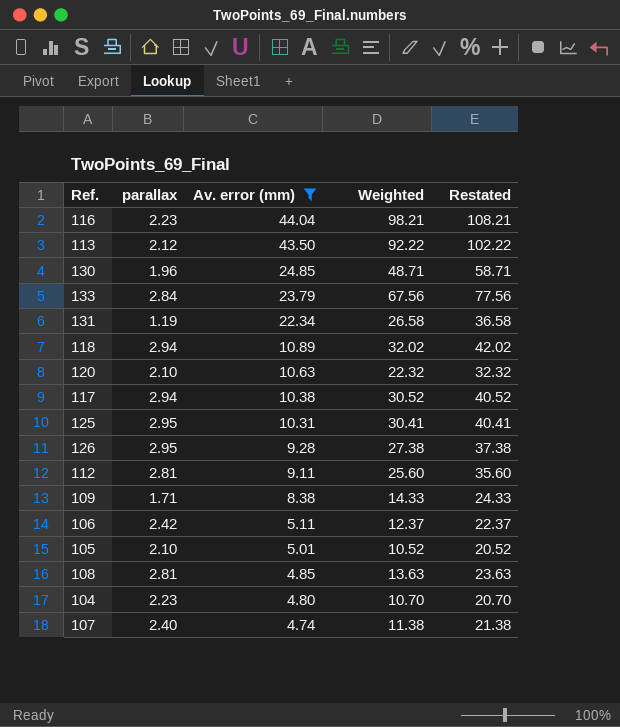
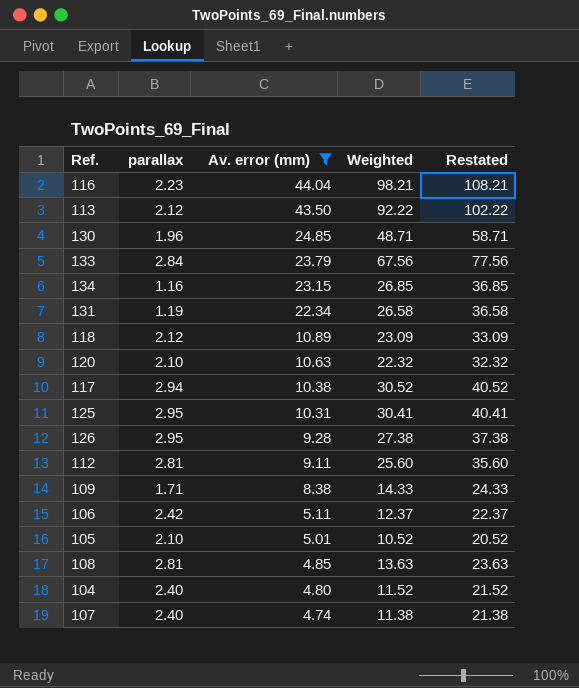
row 134: none -> 1.16 | 23.15 | 26.85 | 36.85
118 | parallax: 2.94 -> 2.12
118 | Weighted: 32.02 -> 23.09
118 | Restated: 42.02 -> 33.09
104 | parallax: 2.23 -> 2.40
104 | Weighted: 10.70 -> 11.52
104 | Restated: 20.70 -> 21.52

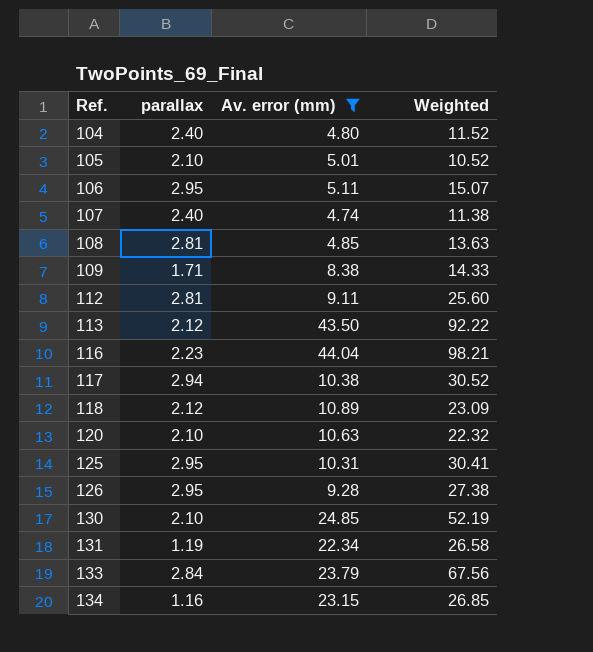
row order: Av. error (mm) descending -> Ref. ascending
column Restated | formula: [Weighted] + 10 -> none
106 | parallax: 2.42 -> 2.95
106 | Weighted: 12.37 -> 15.07
130 | parallax: 1.96 -> 2.10
130 | Weighted: 48.71 -> 52.19

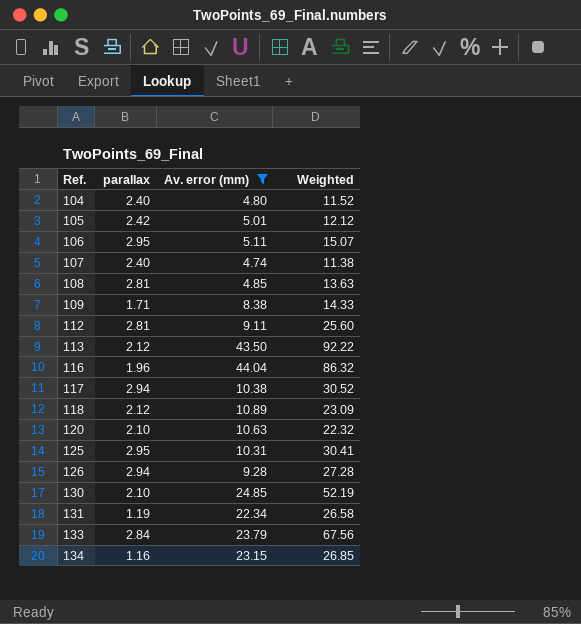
105 | parallax: 2.10 -> 2.42
105 | Weighted: 10.52 -> 12.12
116 | parallax: 2.23 -> 1.96
116 | Weighted: 98.21 -> 86.32
126 | parallax: 2.95 -> 2.94
126 | Weighted: 27.38 -> 27.28

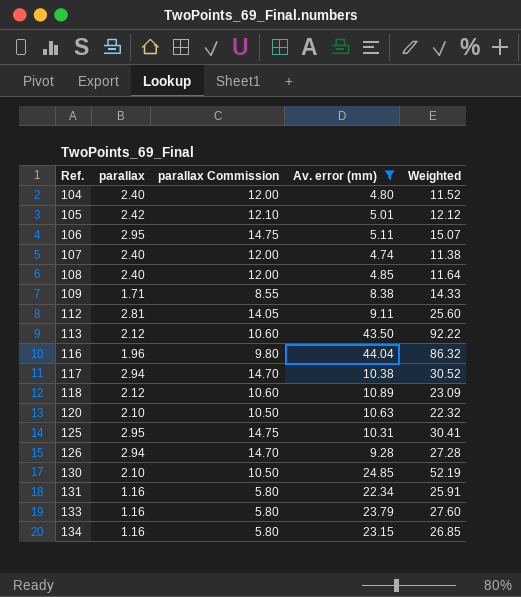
column parallax Commission | formula: none -> [parallax] * 5
108 | parallax: 2.81 -> 2.40
108 | Weighted: 13.63 -> 11.64
131 | parallax: 1.19 -> 1.16
131 | Weighted: 26.58 -> 25.91
133 | parallax: 2.84 -> 1.16
133 | Weighted: 67.56 -> 27.60

